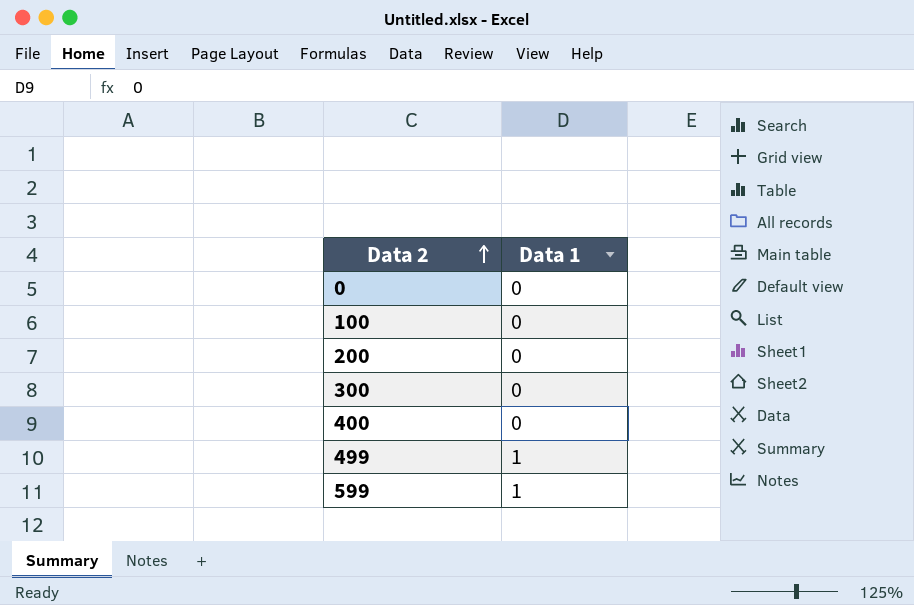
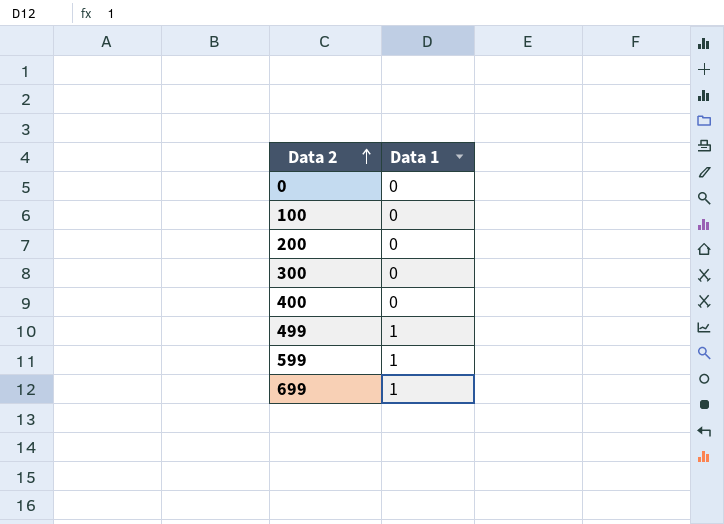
row 699: none -> 1

